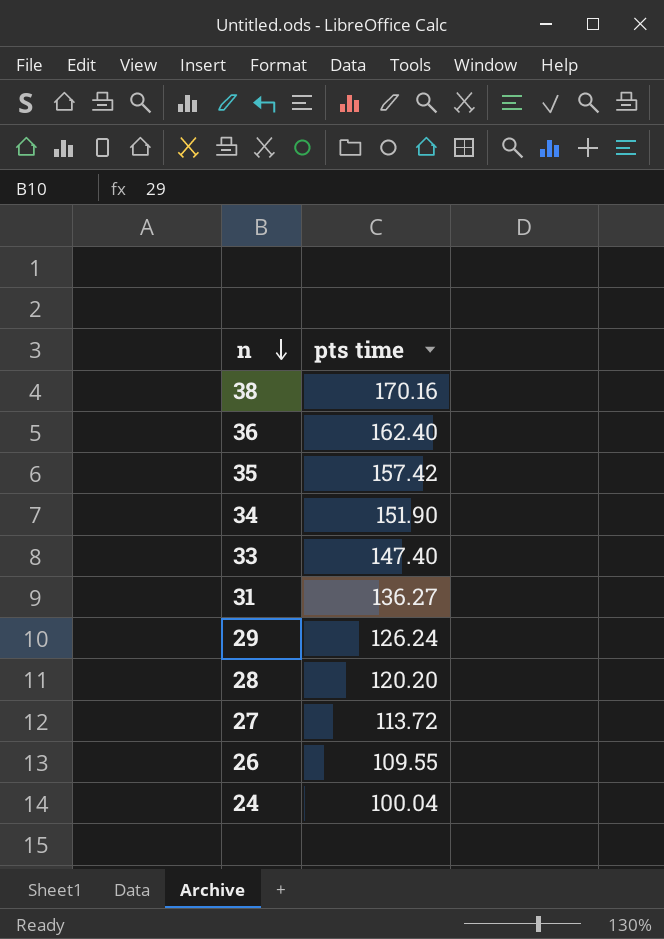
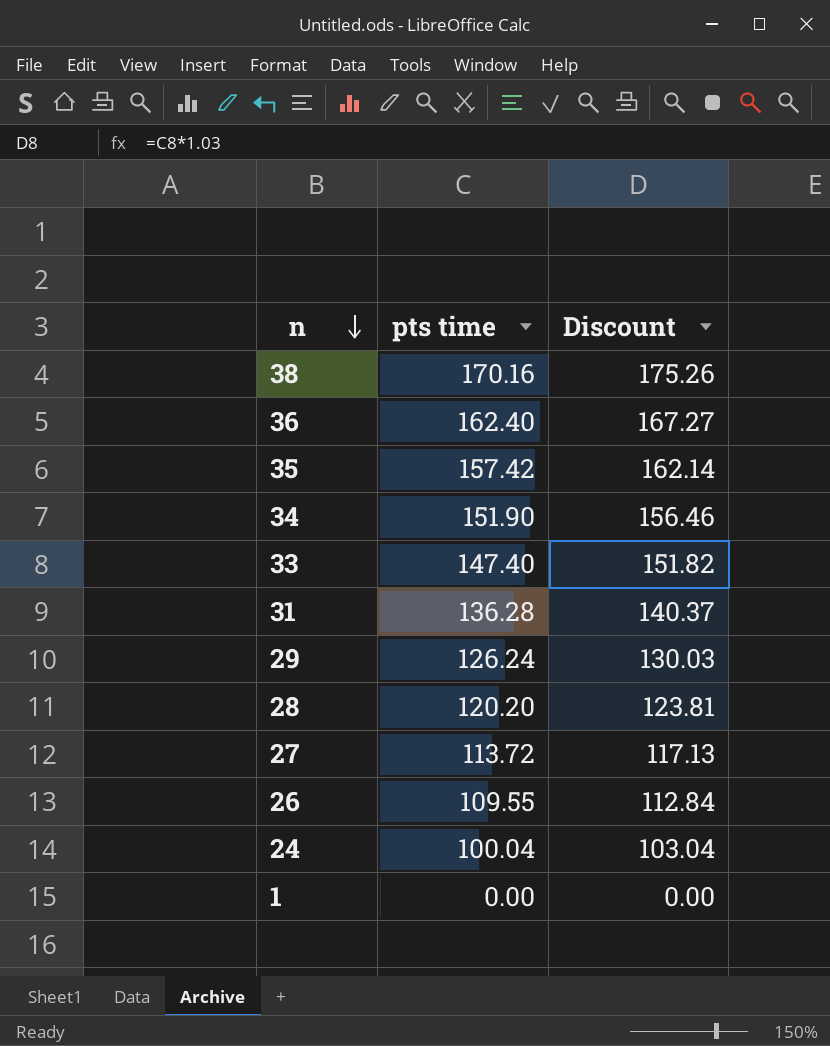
column Discount | formula: none -> [pts time] * 1.03
31 | pts time: 136.27 -> 136.28
row 1: none -> 0.00 | 0.00

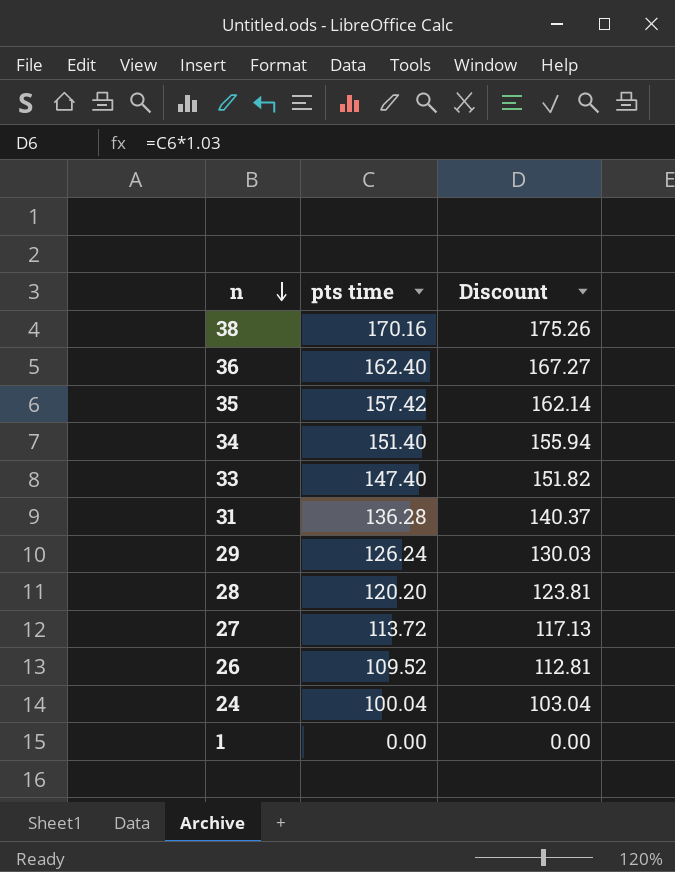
34 | pts time: 151.90 -> 151.40
34 | Discount: 156.46 -> 155.94
26 | pts time: 109.55 -> 109.52
26 | Discount: 112.84 -> 112.81

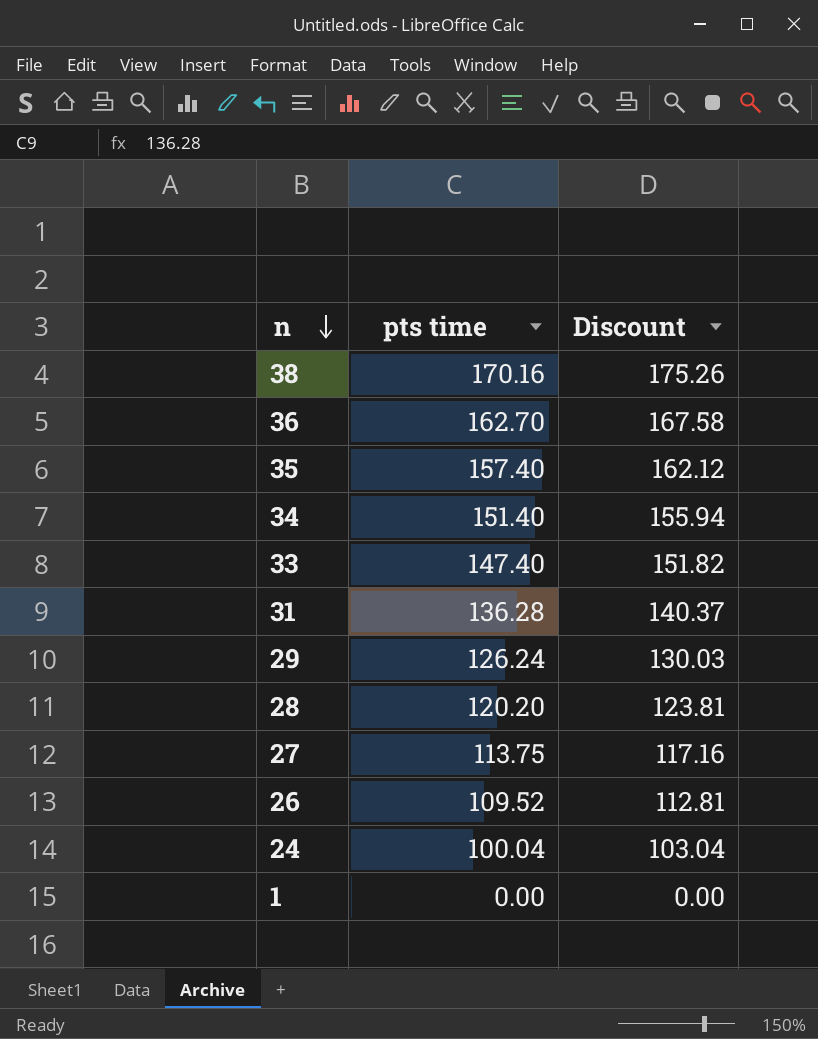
36 | pts time: 162.40 -> 162.70
36 | Discount: 167.27 -> 167.58
35 | pts time: 157.42 -> 157.40
35 | Discount: 162.14 -> 162.12
27 | pts time: 113.72 -> 113.75
27 | Discount: 117.13 -> 117.16

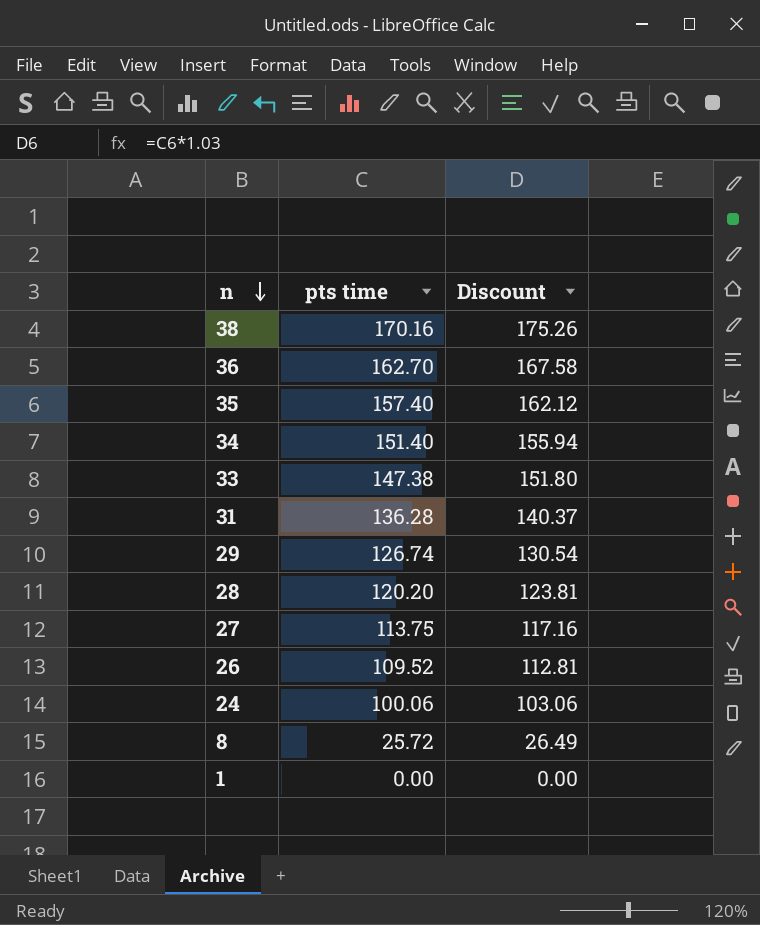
33 | pts time: 147.40 -> 147.38
33 | Discount: 151.82 -> 151.80
29 | pts time: 126.24 -> 126.74
29 | Discount: 130.03 -> 130.54
24 | pts time: 100.04 -> 100.06
24 | Discount: 103.04 -> 103.06
row 8: none -> 25.72 | 26.49

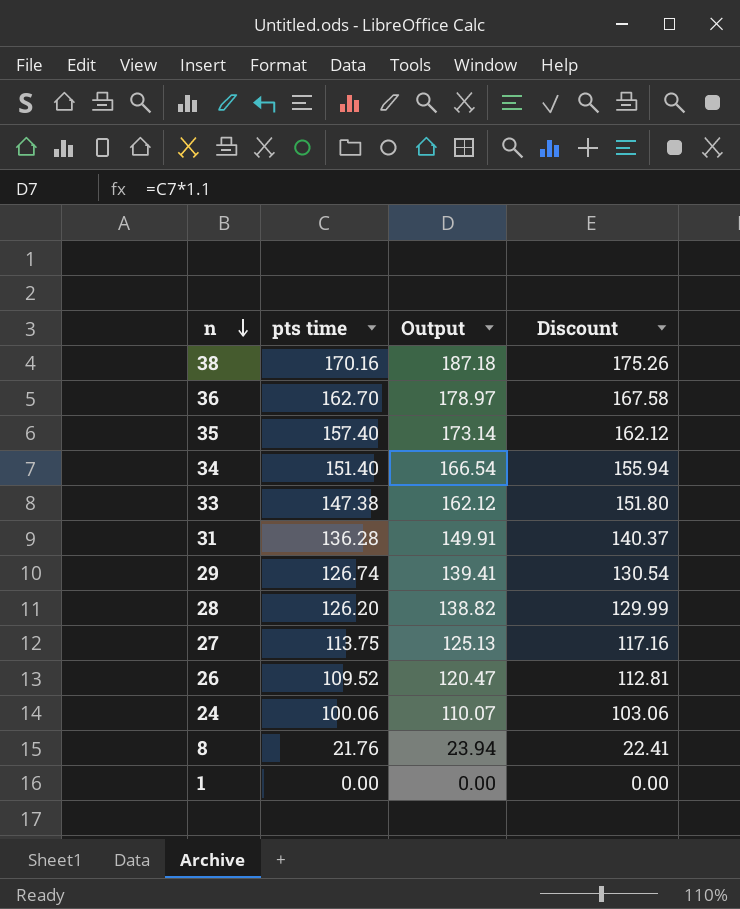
column Output | formula: none -> [pts time] * 1.1
28 | pts time: 120.20 -> 126.20
28 | Discount: 123.81 -> 129.99
8 | pts time: 25.72 -> 21.76
8 | Discount: 26.49 -> 22.41

